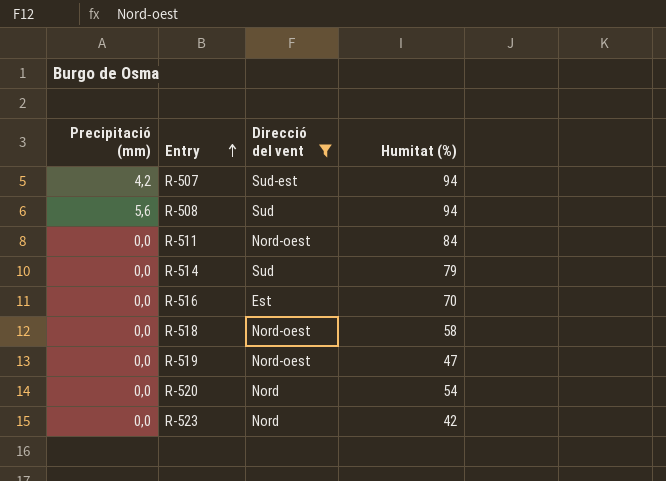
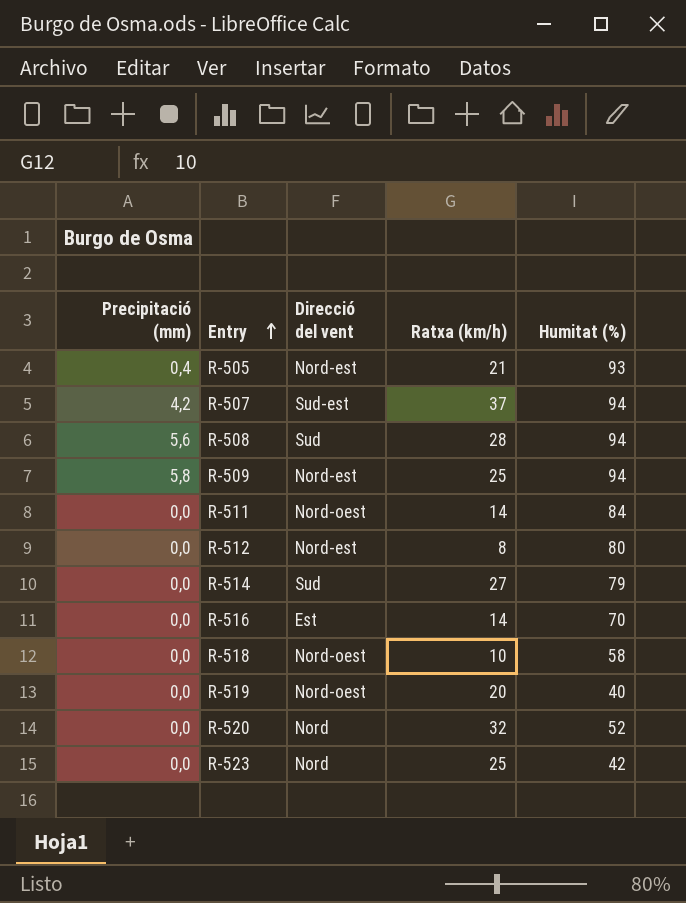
filter: Direcció del vent != Nord-est -> none
column Ratxa (km/h) | position: none -> 4
R-519 | Humitat (%): 47 -> 40
R-520 | Humitat (%): 54 -> 52

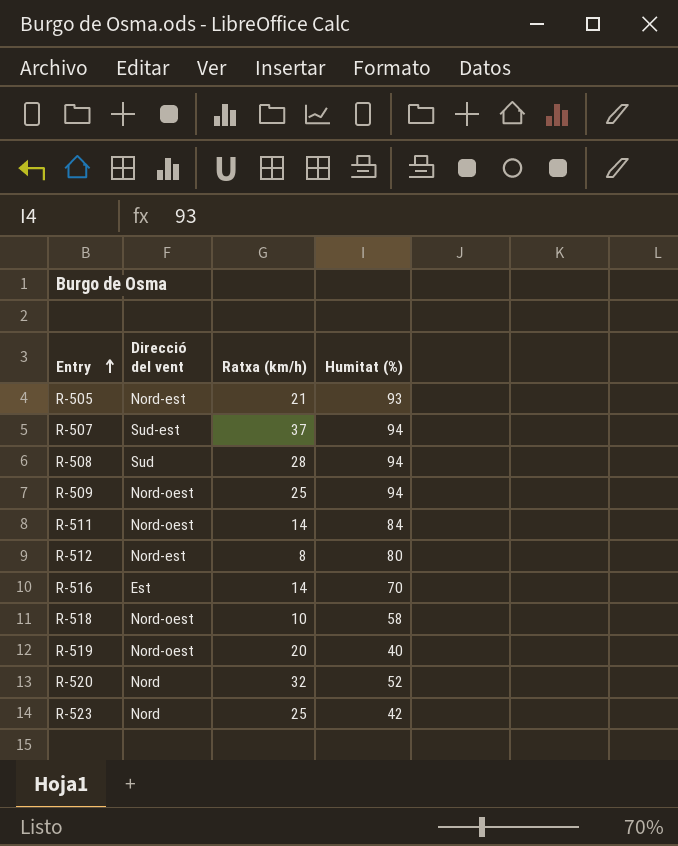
column Precipitació (mm) | position: 1 -> none
row R-514: 0,0 | Sud | 27 | 79 -> none
R-509 | Direcció del vent: Nord-est -> Nord-oest

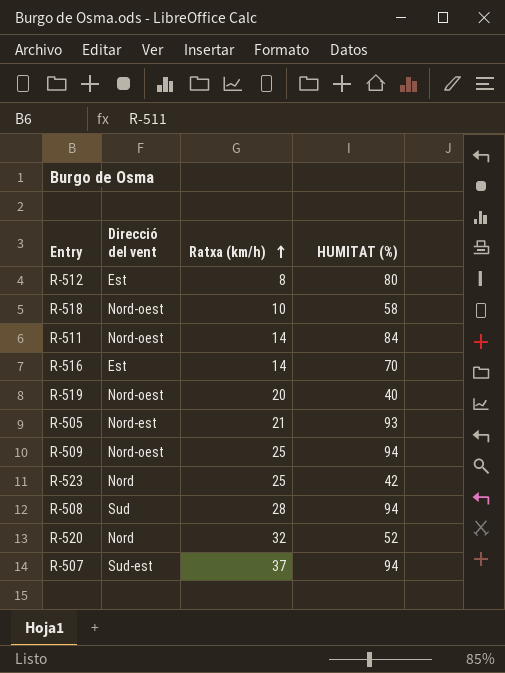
row order: Entry ascending -> Ratxa (km/h) ascending
column name: Humitat (%) -> HUMITAT (%)
R-512 | Direcció del vent: Nord-est -> Est

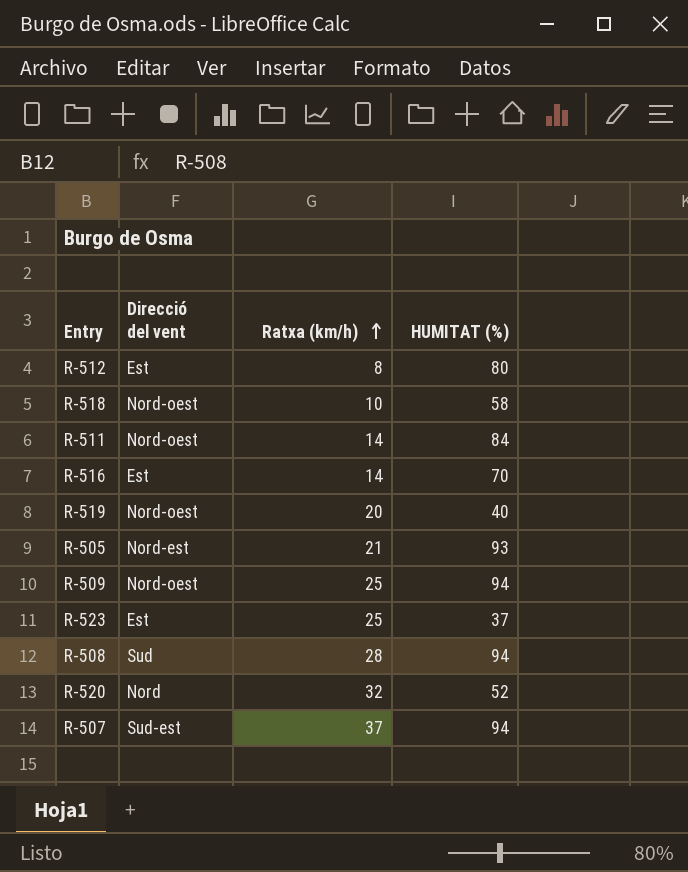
R-523 | Direcció del vent: Nord -> Est
R-523 | HUMITAT (%): 42 -> 37

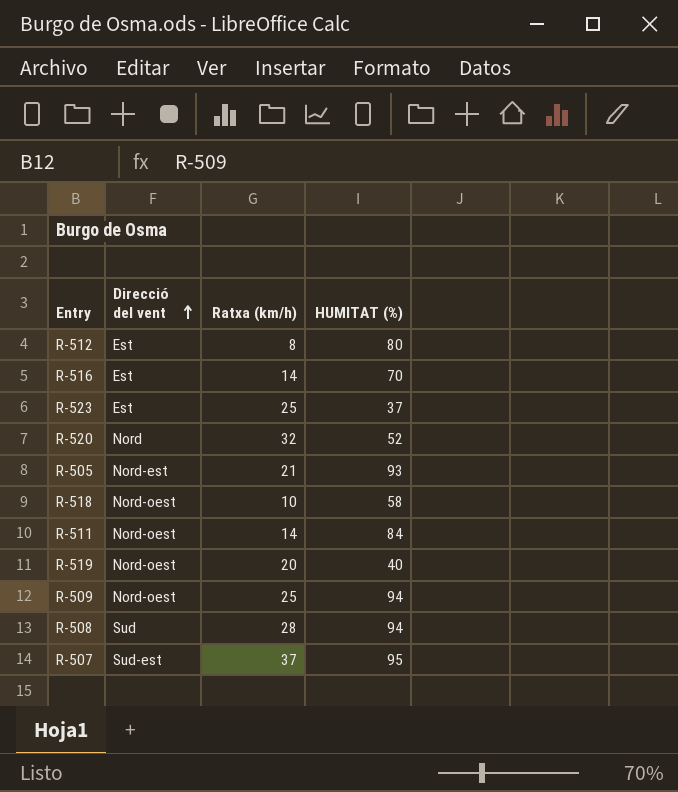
row order: Ratxa (km/h) ascending -> Direcció del vent ascending
R-507 | HUMITAT (%): 94 -> 95

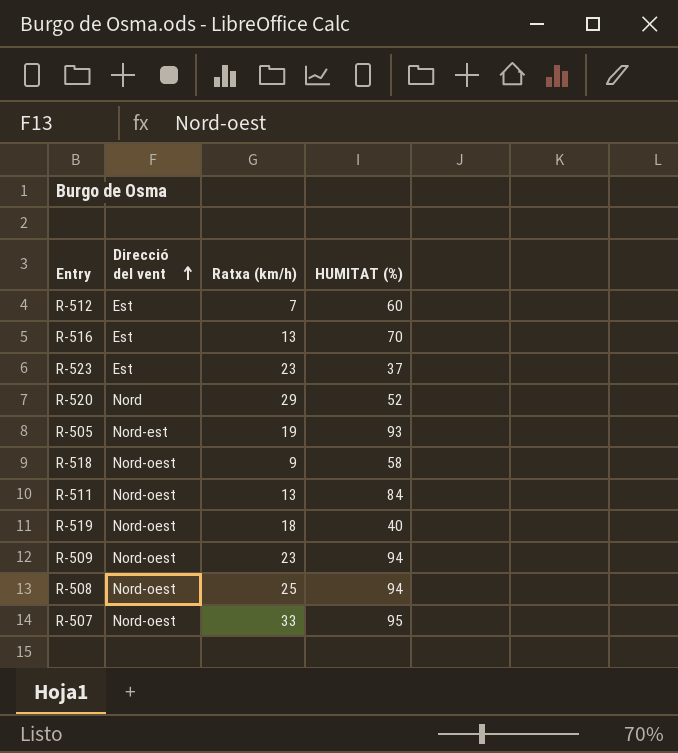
R-512 | Ratxa (km/h): 8 -> 7
R-512 | HUMITAT (%): 80 -> 60
R-516 | Ratxa (km/h): 14 -> 13
R-523 | Ratxa (km/h): 25 -> 23
R-520 | Ratxa (km/h): 32 -> 29
R-505 | Ratxa (km/h): 21 -> 19
R-518 | Ratxa (km/h): 10 -> 9
R-511 | Ratxa (km/h): 14 -> 13
R-519 | Ratxa (km/h): 20 -> 18
R-509 | Ratxa (km/h): 25 -> 23
R-508 | Direcció del vent: Sud -> Nord-oest
R-508 | Ratxa (km/h): 28 -> 25
R-507 | Direcció del vent: Sud-est -> Nord-oest
R-507 | Ratxa (km/h): 37 -> 33

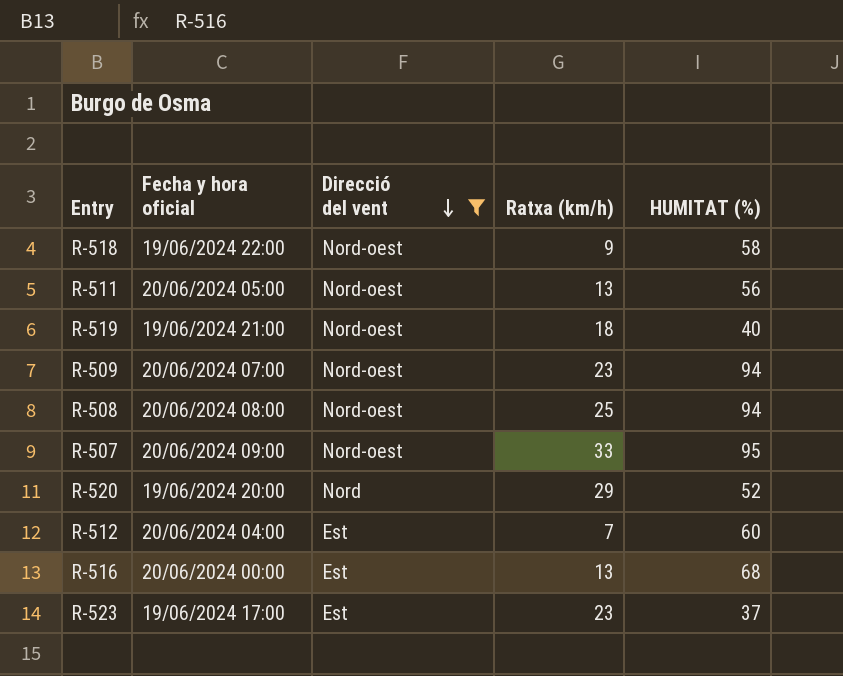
filter: none -> Direcció del vent != Nord-est
row order: Direcció del vent ascending -> Direcció del vent descending
column Fecha y hora oficial | position: none -> 2
R-511 | HUMITAT (%): 84 -> 56
R-516 | HUMITAT (%): 70 -> 68

